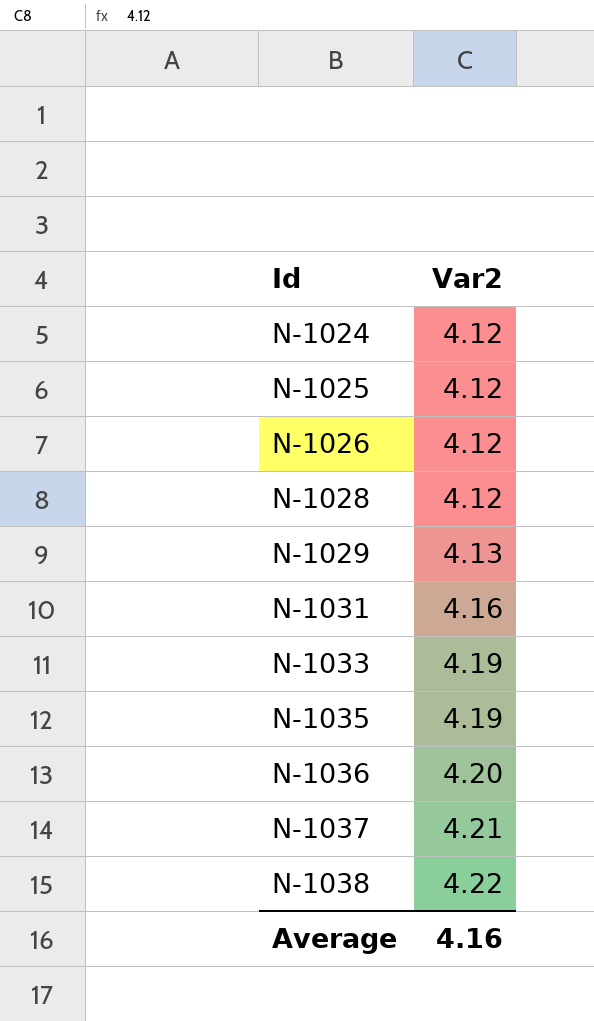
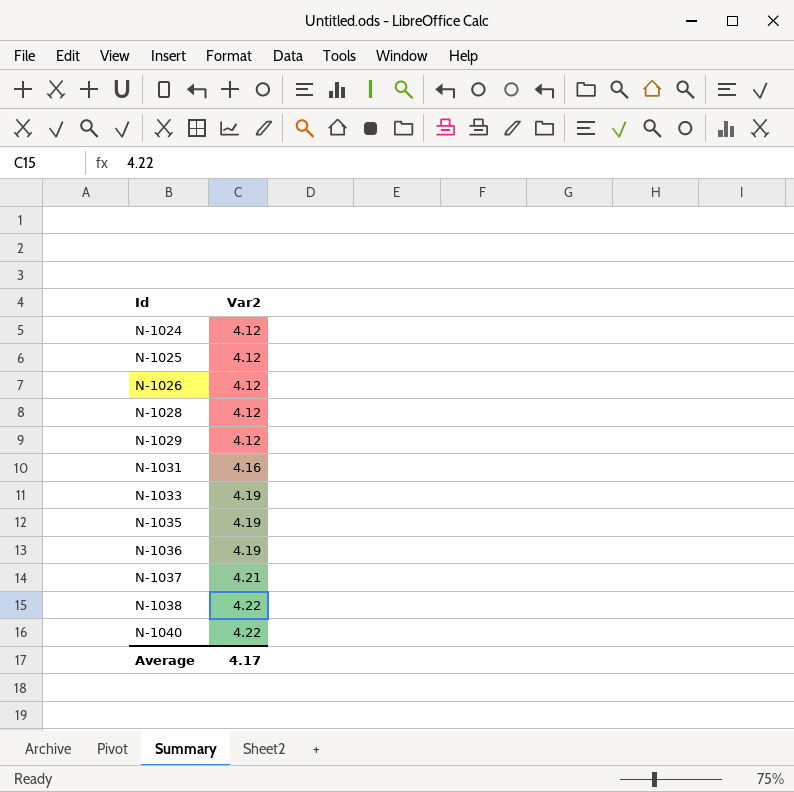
N-1029 | Var2: 4.13 -> 4.12
N-1036 | Var2: 4.20 -> 4.19
row N-1040: none -> 4.22
Average | Var2: 4.16 -> 4.17

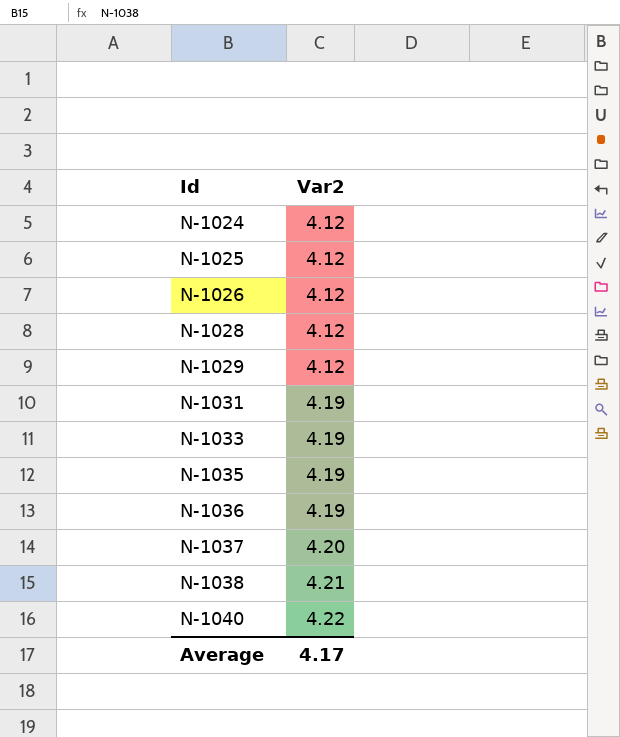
N-1031 | Var2: 4.16 -> 4.19
N-1037 | Var2: 4.21 -> 4.20
N-1038 | Var2: 4.22 -> 4.21

